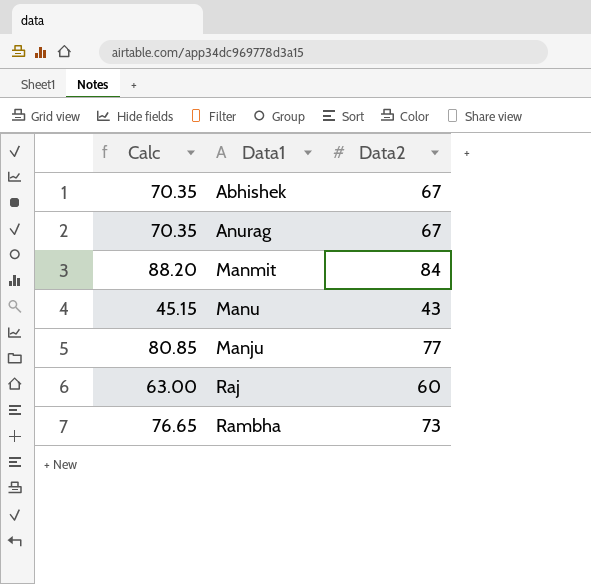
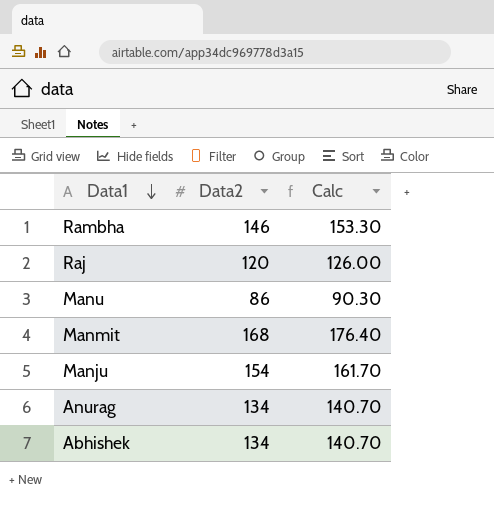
row order: none -> Data1 descending
column Calc | position: 1 -> 3
Rambha | Data2: 73 -> 146
Rambha | Calc: 76.65 -> 153.30
Raj | Data2: 60 -> 120
Raj | Calc: 63.00 -> 126.00
Manu | Data2: 43 -> 86
Manu | Calc: 45.15 -> 90.30
Manmit | Data2: 84 -> 168
Manmit | Calc: 88.20 -> 176.40
Manju | Data2: 77 -> 154
Manju | Calc: 80.85 -> 161.70
Anurag | Data2: 67 -> 134
Anurag | Calc: 70.35 -> 140.70
Abhishek | Data2: 67 -> 134
Abhishek | Calc: 70.35 -> 140.70

